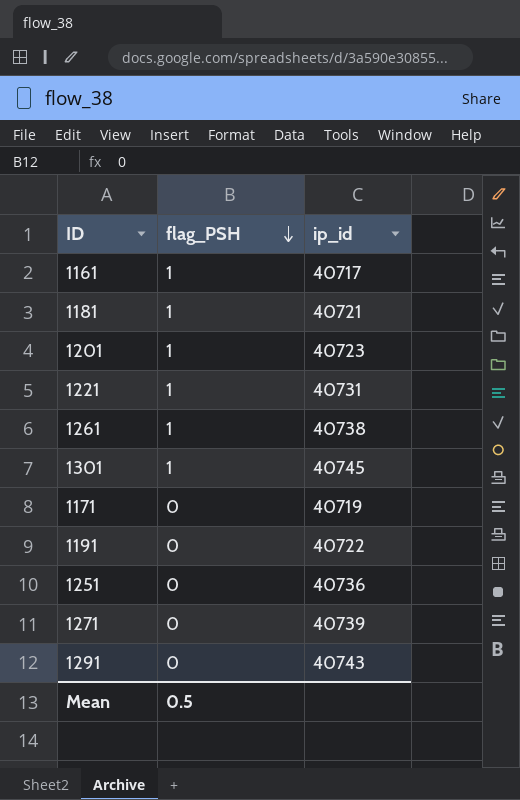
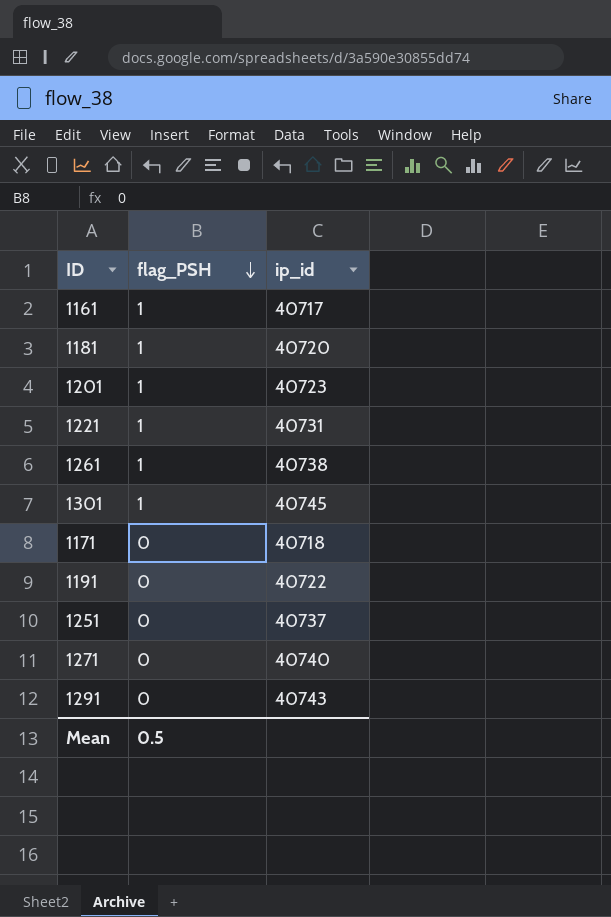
1181 | ip_id: 40721 -> 40720
1171 | ip_id: 40719 -> 40718
1251 | ip_id: 40736 -> 40737
1271 | ip_id: 40739 -> 40740

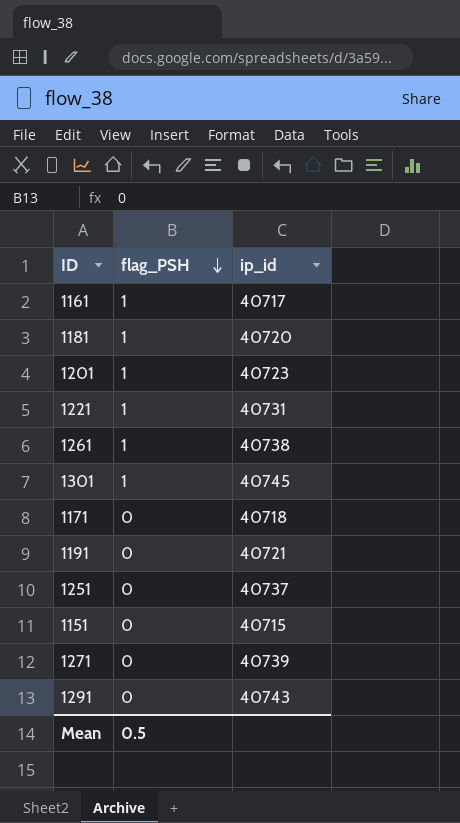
1191 | ip_id: 40722 -> 40721
row 1151: none -> 0 | 40715
1271 | ip_id: 40740 -> 40739

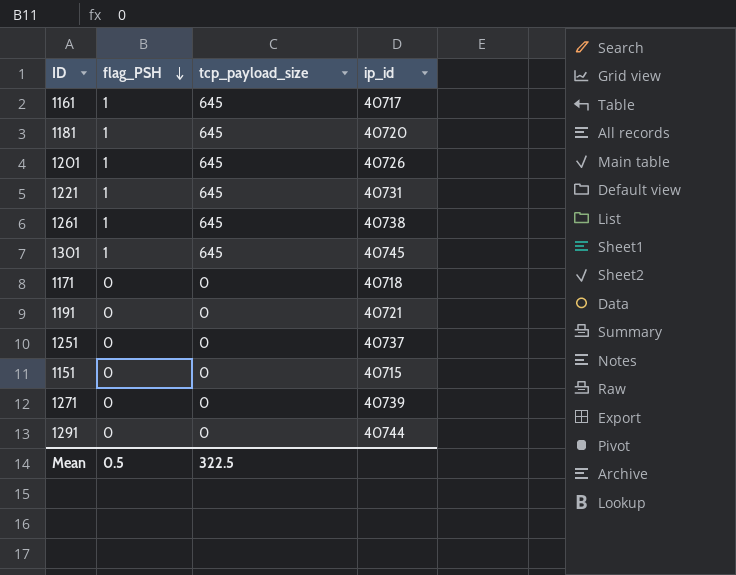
column tcp_payload_size | position: none -> 3
1201 | ip_id: 40723 -> 40726
1291 | ip_id: 40743 -> 40744

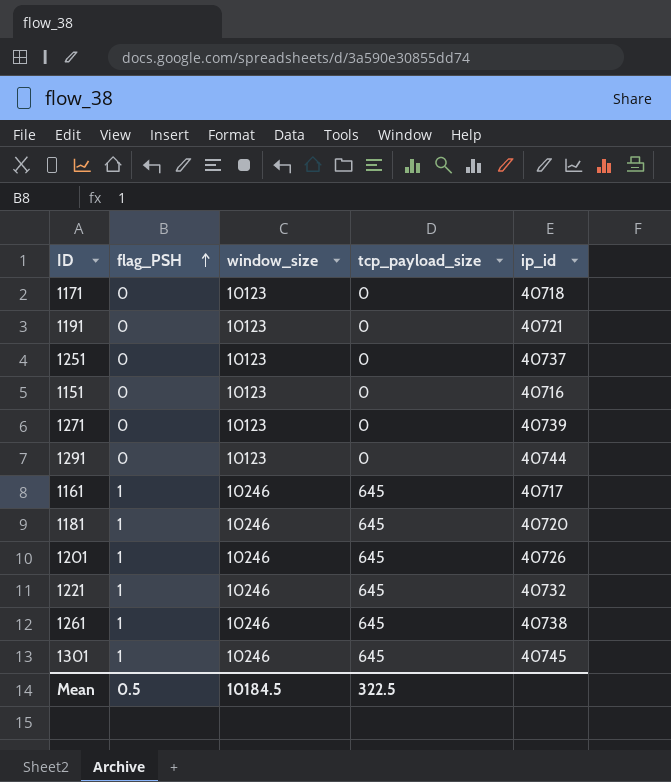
row order: flag_PSH descending -> flag_PSH ascending
column window_size | position: none -> 3
1151 | ip_id: 40715 -> 40716
1221 | ip_id: 40731 -> 40732

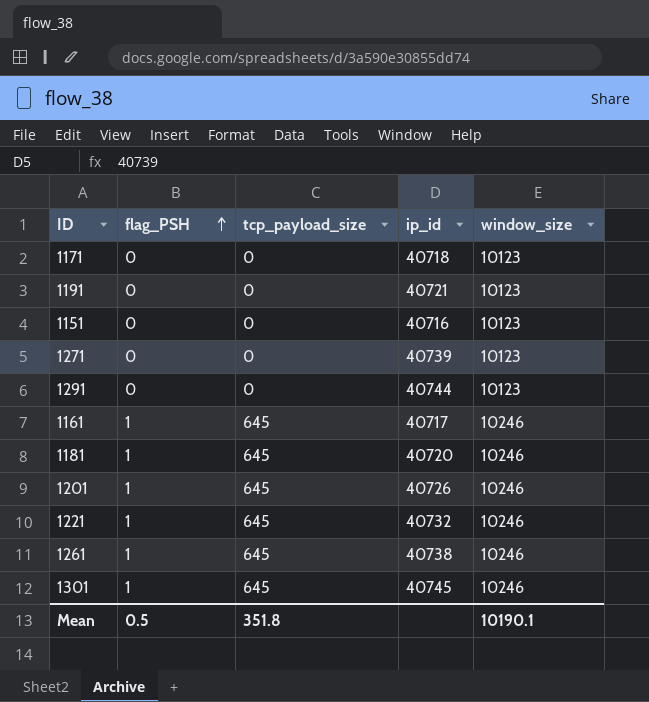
column window_size | position: 3 -> 5
row 1251: 0 | 10123 | 0 | 40737 -> none
Mean | tcp_payload_size: 322.5 -> 351.8
Mean | window_size: 10184.5 -> 10190.1

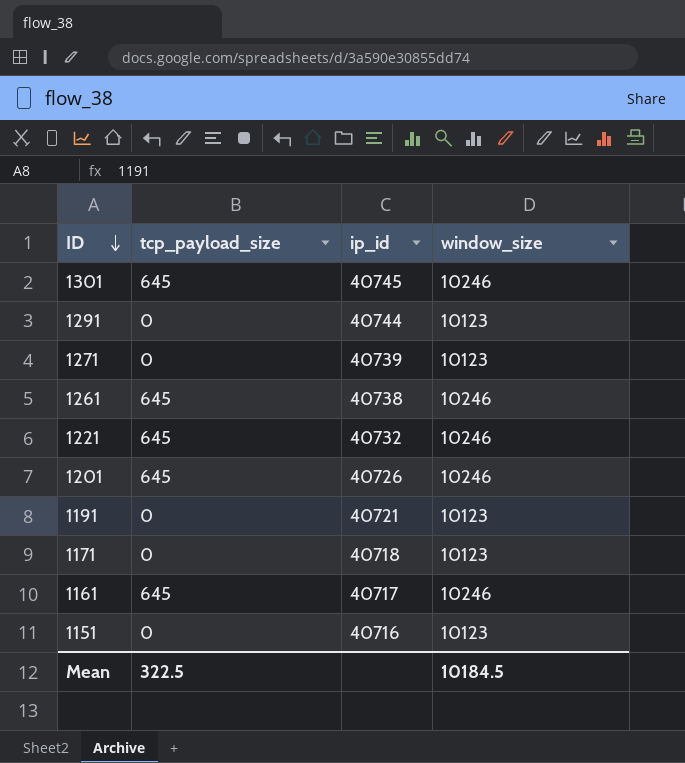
row order: flag_PSH ascending -> ID descending
column flag_PSH | position: 2 -> none
row 1181: 1 | 645 | 40720 | 10246 -> none
Mean | tcp_payload_size: 351.8 -> 322.5
Mean | window_size: 10190.1 -> 10184.5

